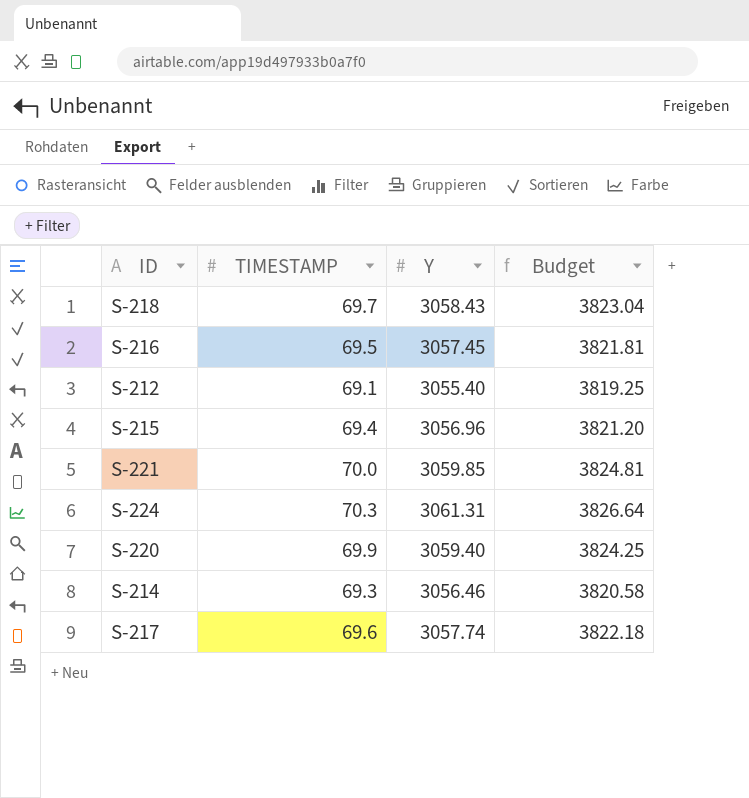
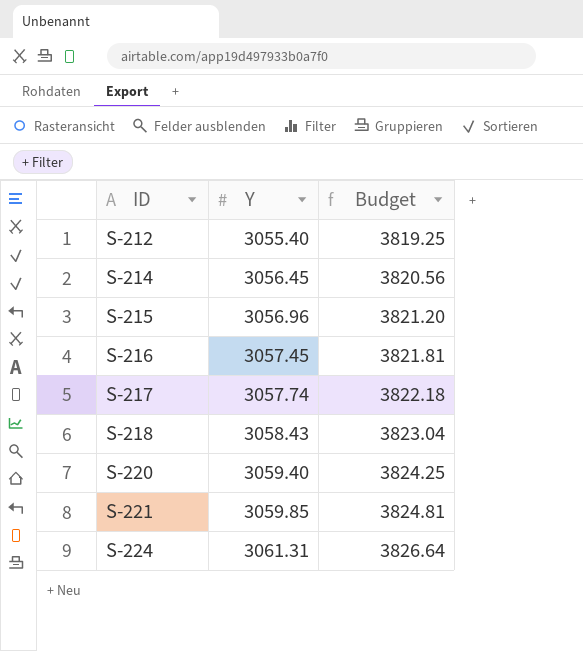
row order: none -> ID ascending
column TIMESTAMP | position: 2 -> none
S-214 | Y: 3056.46 -> 3056.45
S-214 | Budget: 3820.58 -> 3820.56

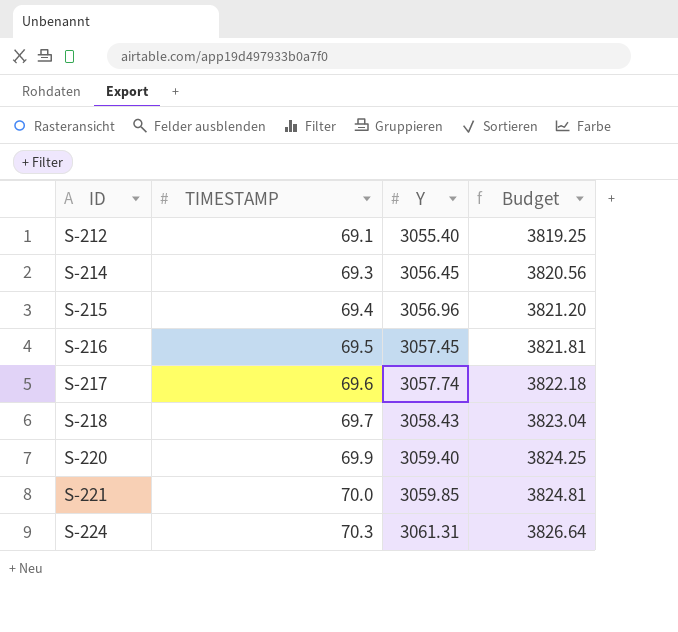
column TIMESTAMP | position: none -> 2

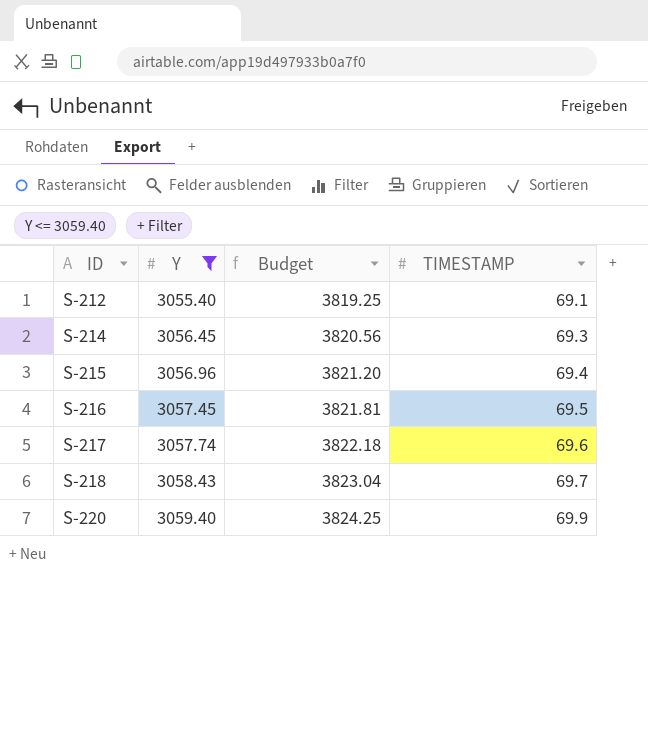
filter: none -> Y <= 3059.40
column TIMESTAMP | position: 2 -> 4

